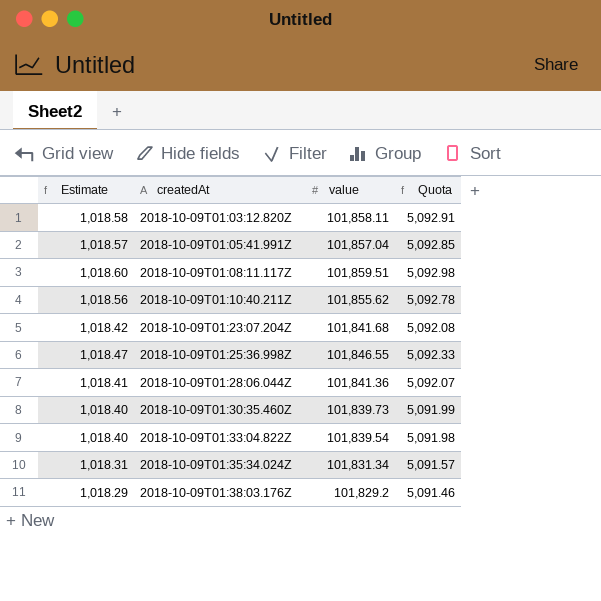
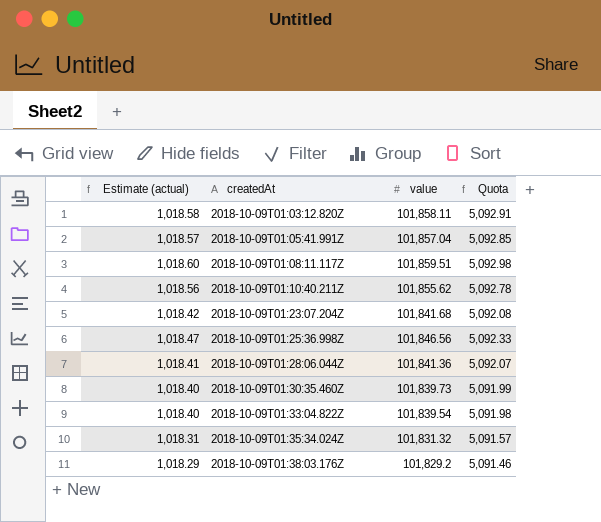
column name: Estimate -> Estimate (actual)
2018-10-09T01:25:36.998Z | value: 101,846.55 -> 101,846.56
2018-10-09T01:35:34.024Z | value: 101,831.34 -> 101,831.32

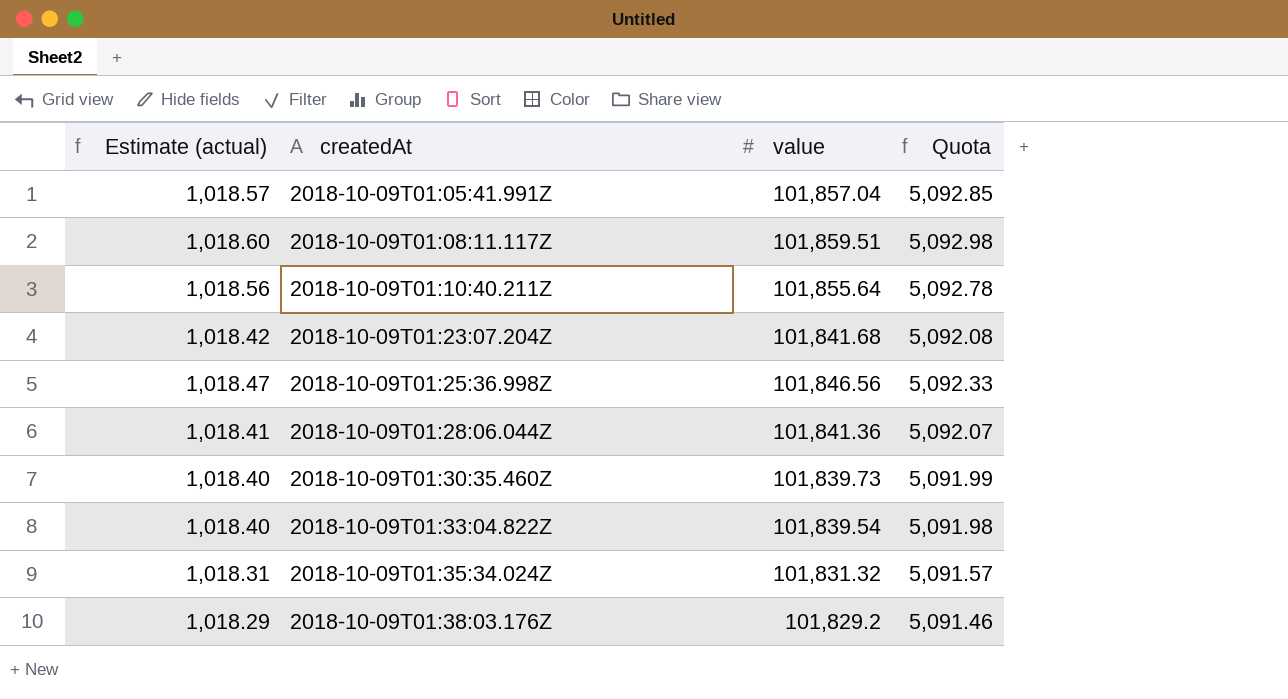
row 2018-10-09T01:03:12.820Z: 1,018.58 | 101,858.11 | 5,092.91 -> none
2018-10-09T01:10:40.211Z | value: 101,855.62 -> 101,855.64

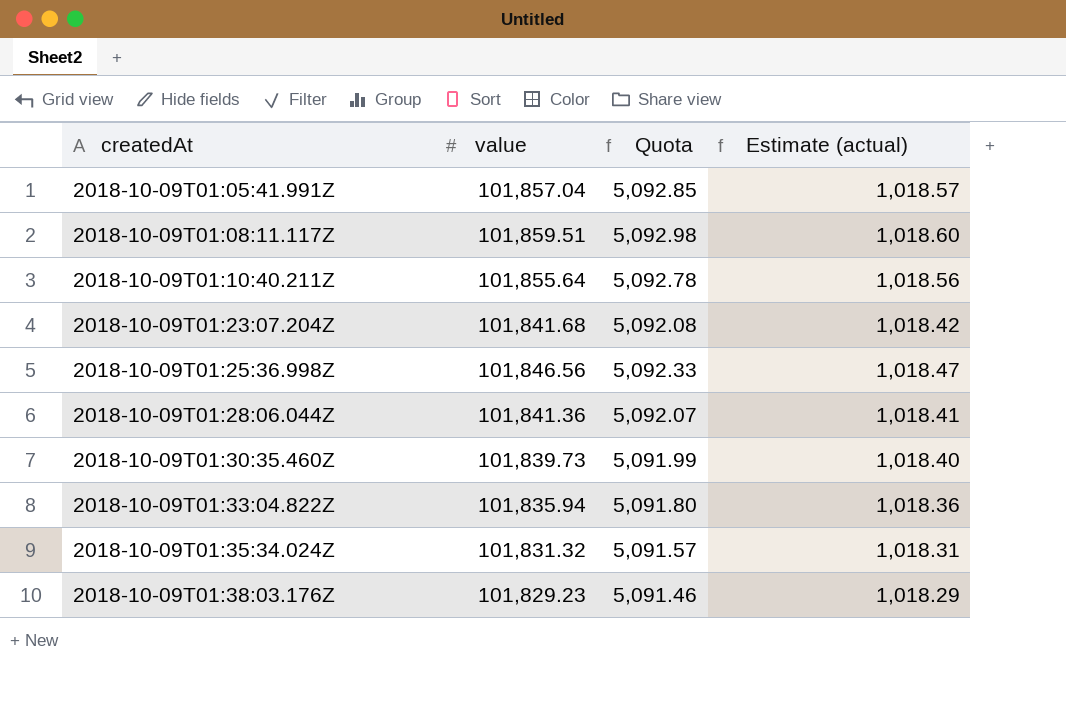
column Estimate (actual) | position: 1 -> 4
2018-10-09T01:33:04.822Z | value: 101,839.54 -> 101,835.94
2018-10-09T01:33:04.822Z | Quota: 5,091.98 -> 5,091.80
2018-10-09T01:33:04.822Z | Estimate (actual): 1,018.40 -> 1,018.36
2018-10-09T01:38:03.176Z | value: 101,829.2 -> 101,829.23

